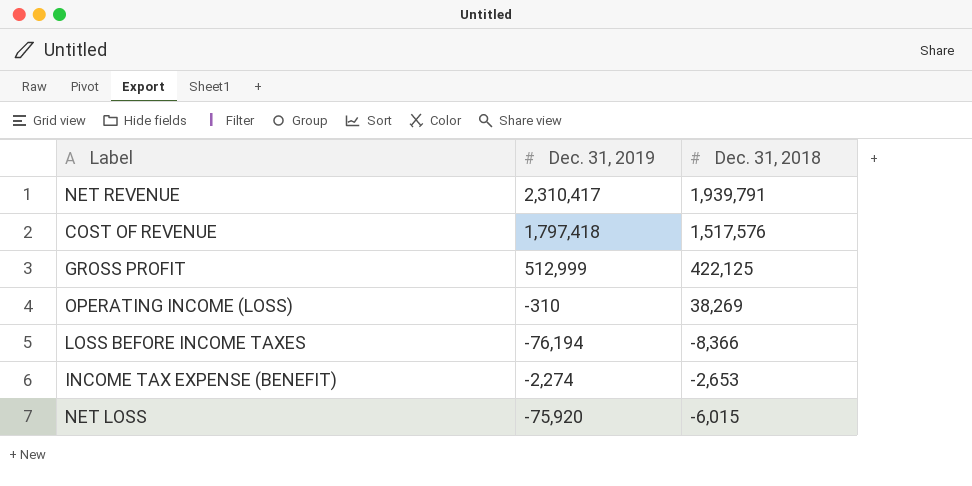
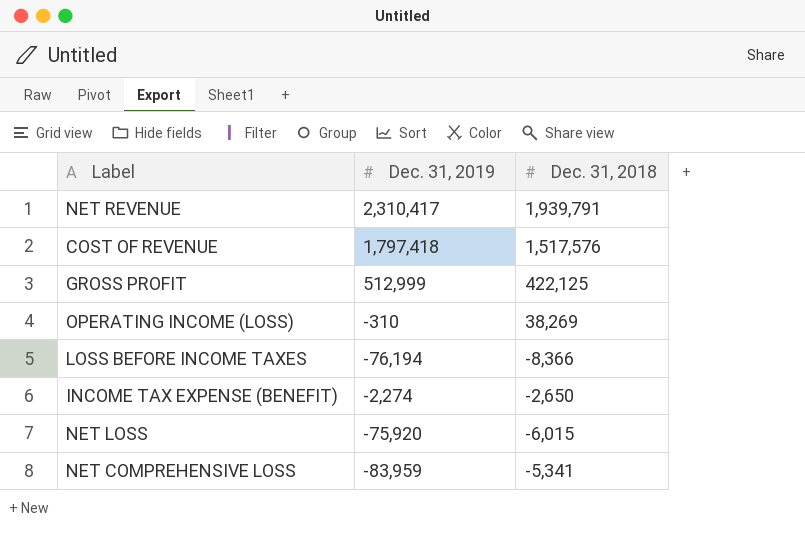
INCOME TAX EXPENSE (BENEFIT) | Dec. 31, 2018: -2,653 -> -2,650
row NET COMPREHENSIVE LOSS: none -> -83,959 | -5,341

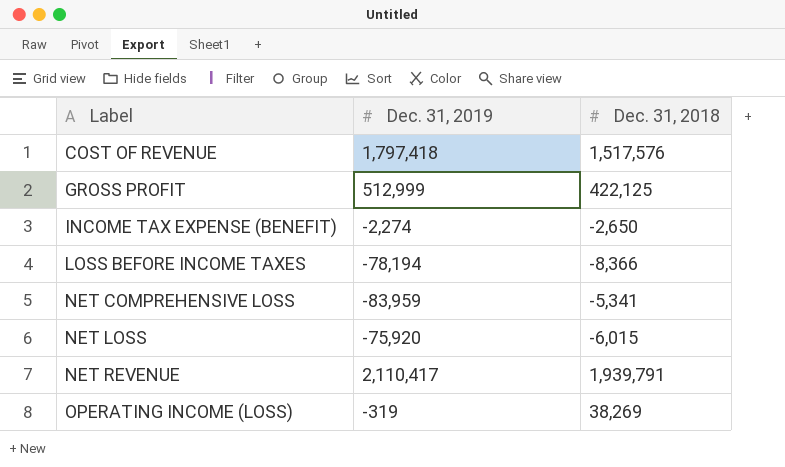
row order: none -> Label ascending
LOSS BEFORE INCOME TAXES | Dec. 31, 2019: -76,194 -> -78,194
NET REVENUE | Dec. 31, 2019: 2,310,417 -> 2,110,417
OPERATING INCOME (LOSS) | Dec. 31, 2019: -310 -> -319

